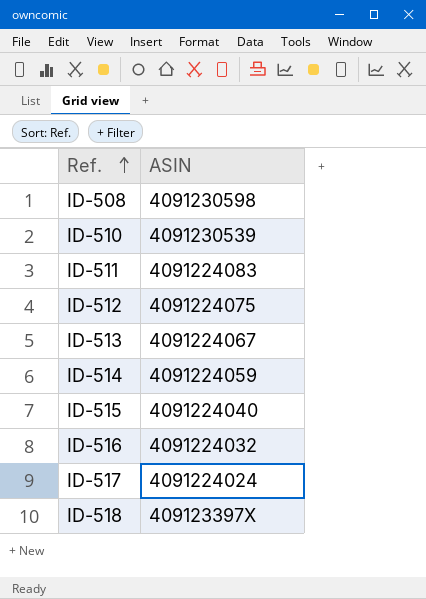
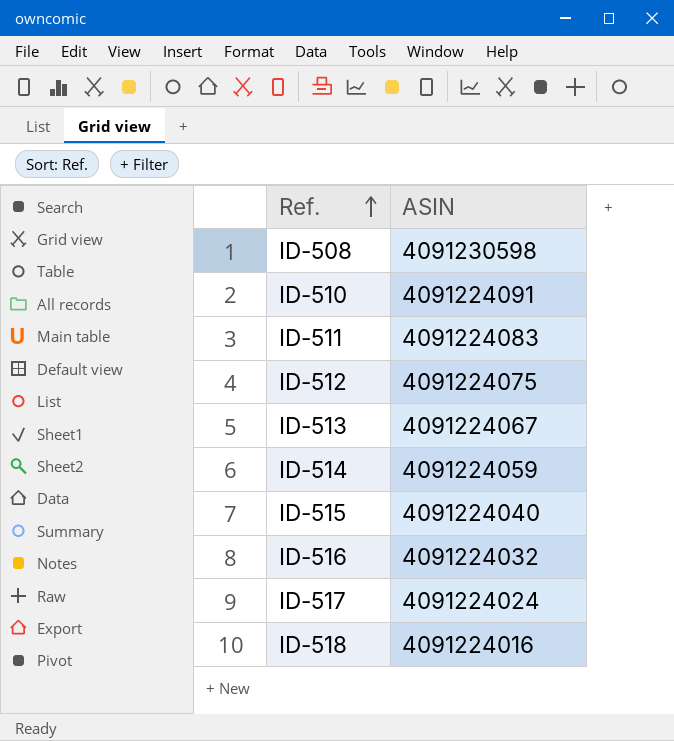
ID-510 | ASIN: 4091230539 -> 4091224091
ID-518 | ASIN: 409123397X -> 4091224016

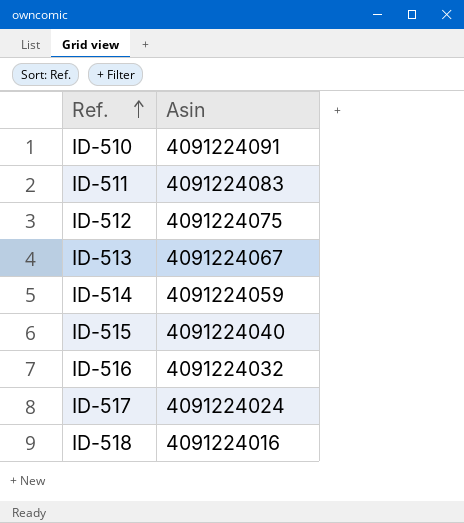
column name: ASIN -> Asin
row ID-508: 4091230598 -> none

